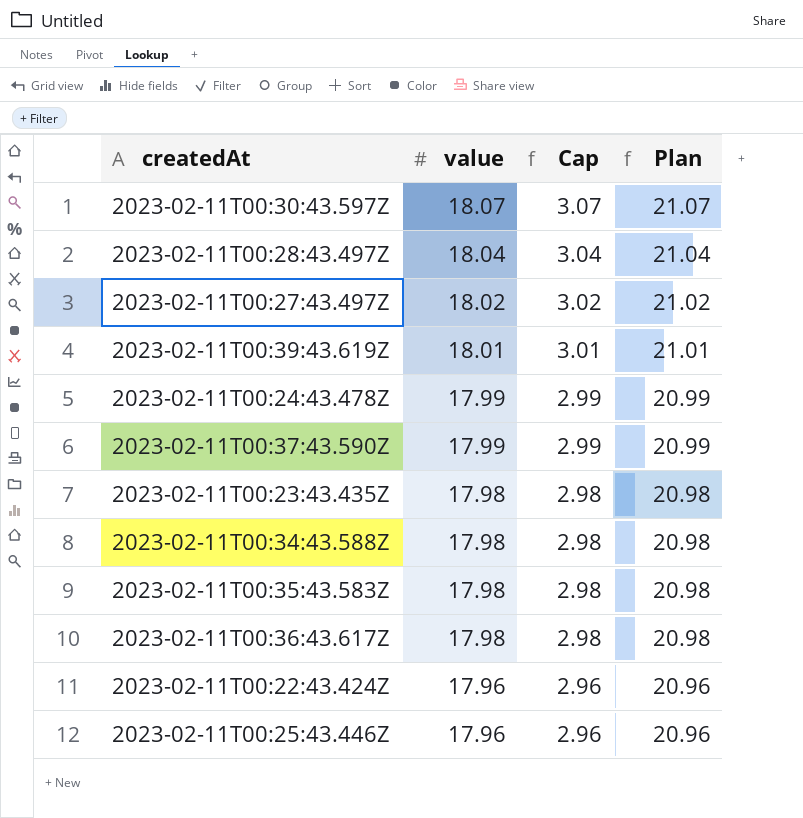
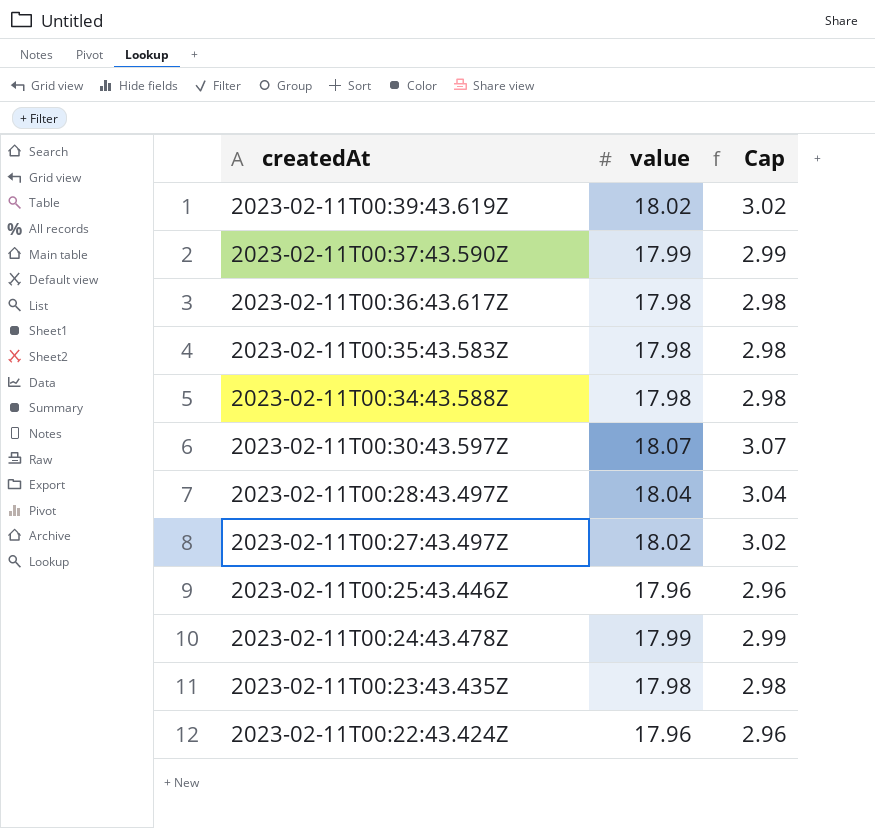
row order: value descending -> createdAt descending
column Plan | formula: [value] + 3 -> none
2023-02-11T00:39:43.619Z | value: 18.01 -> 18.02
2023-02-11T00:39:43.619Z | Cap: 3.01 -> 3.02

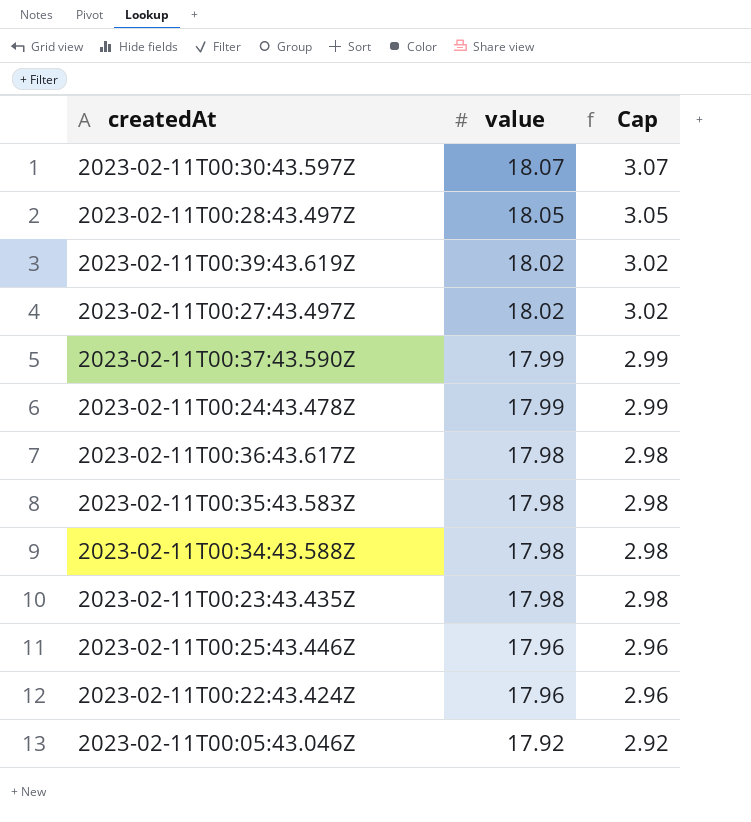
row order: createdAt descending -> value descending
2023-02-11T00:28:43.497Z | value: 18.04 -> 18.05
2023-02-11T00:28:43.497Z | Cap: 3.04 -> 3.05
row 2023-02-11T00:05:43.046Z: none -> 17.92 | 2.92

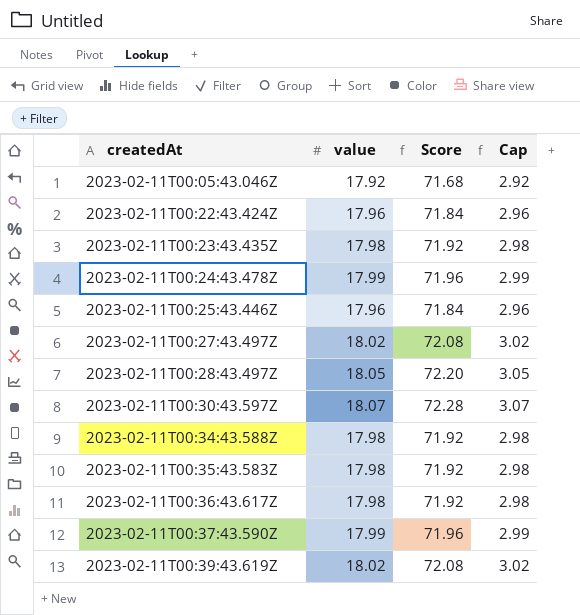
row order: value descending -> createdAt ascending
column Score | formula: none -> [value] * 4

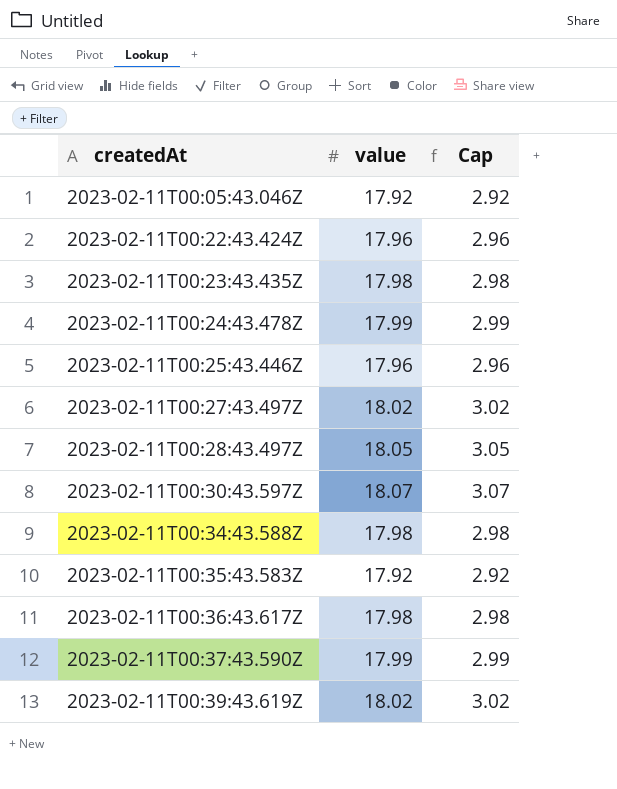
column Score | formula: [value] * 4 -> none
2023-02-11T00:35:43.583Z | value: 17.98 -> 17.92
2023-02-11T00:35:43.583Z | Cap: 2.98 -> 2.92

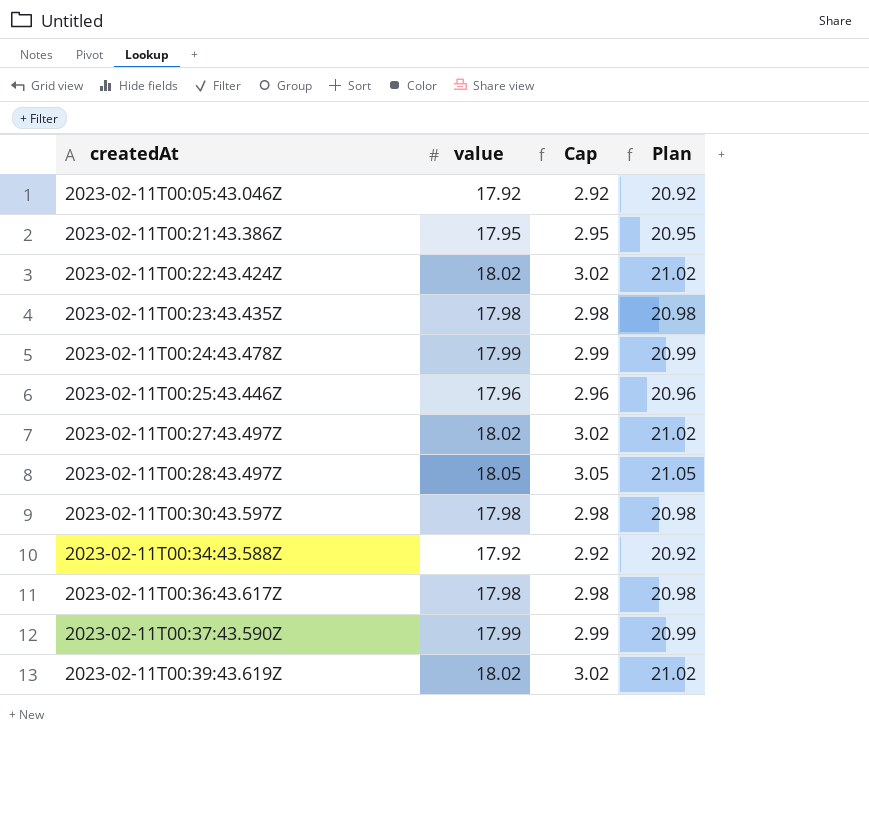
column Plan | formula: none -> [value] + 3
row 2023-02-11T00:35:43.583Z: 17.92 | 2.92 -> none
row 2023-02-11T00:21:43.386Z: none -> 17.95 | 2.95 | 20.95
2023-02-11T00:22:43.424Z | value: 17.96 -> 18.02
2023-02-11T00:22:43.424Z | Cap: 2.96 -> 3.02
2023-02-11T00:30:43.597Z | value: 18.07 -> 17.98
2023-02-11T00:30:43.597Z | Cap: 3.07 -> 2.98
2023-02-11T00:34:43.588Z | value: 17.98 -> 17.92
2023-02-11T00:34:43.588Z | Cap: 2.98 -> 2.92

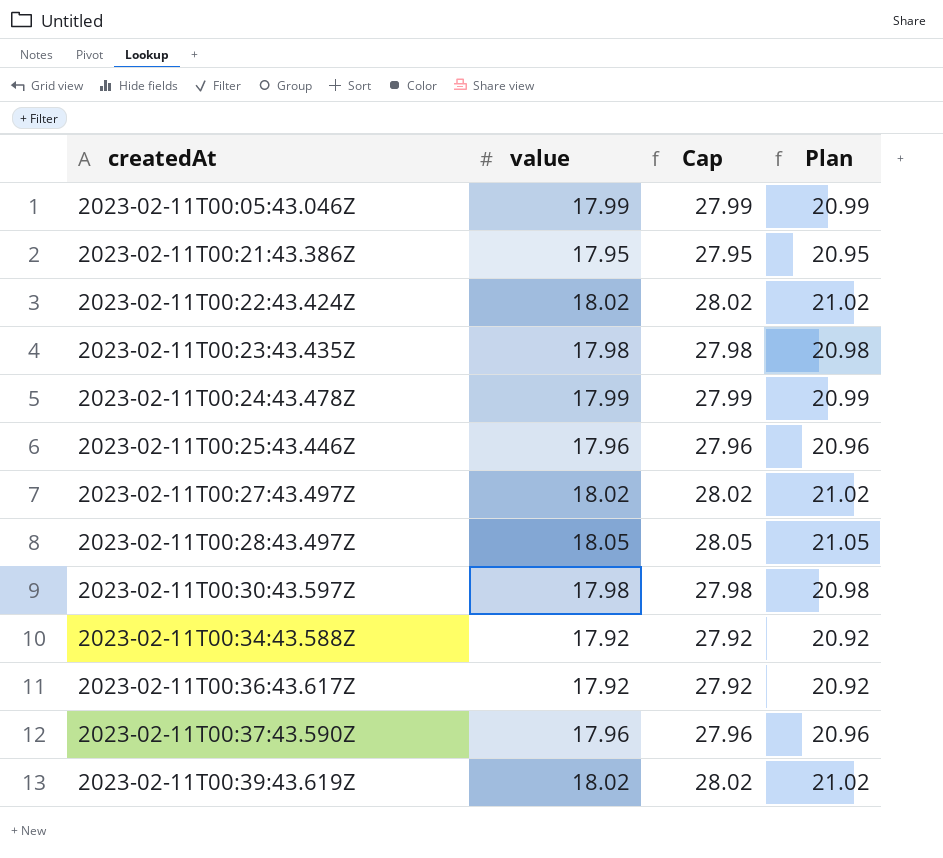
column Cap | formula: [value] - 15 -> [value] + 10
2023-02-11T00:05:43.046Z | value: 17.92 -> 17.99
2023-02-11T00:05:43.046Z | Plan: 20.92 -> 20.99
2023-02-11T00:36:43.617Z | value: 17.98 -> 17.92
2023-02-11T00:36:43.617Z | Plan: 20.98 -> 20.92
2023-02-11T00:37:43.590Z | value: 17.99 -> 17.96
2023-02-11T00:37:43.590Z | Plan: 20.99 -> 20.96

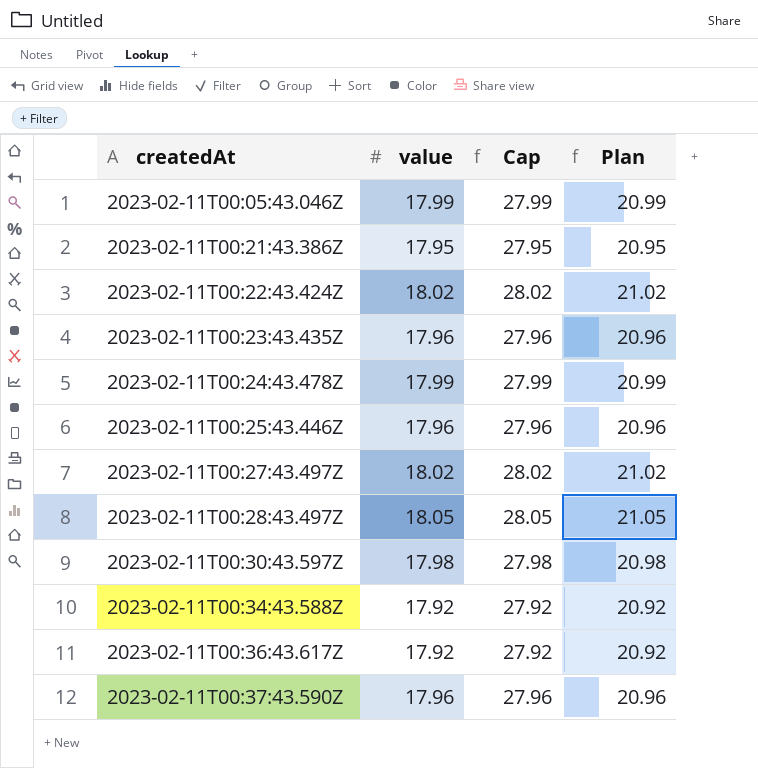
row 2023-02-11T00:39:43.619Z: 18.02 | 28.02 | 21.02 -> none
2023-02-11T00:23:43.435Z | value: 17.98 -> 17.96
2023-02-11T00:23:43.435Z | Cap: 27.98 -> 27.96
2023-02-11T00:23:43.435Z | Plan: 20.98 -> 20.96

